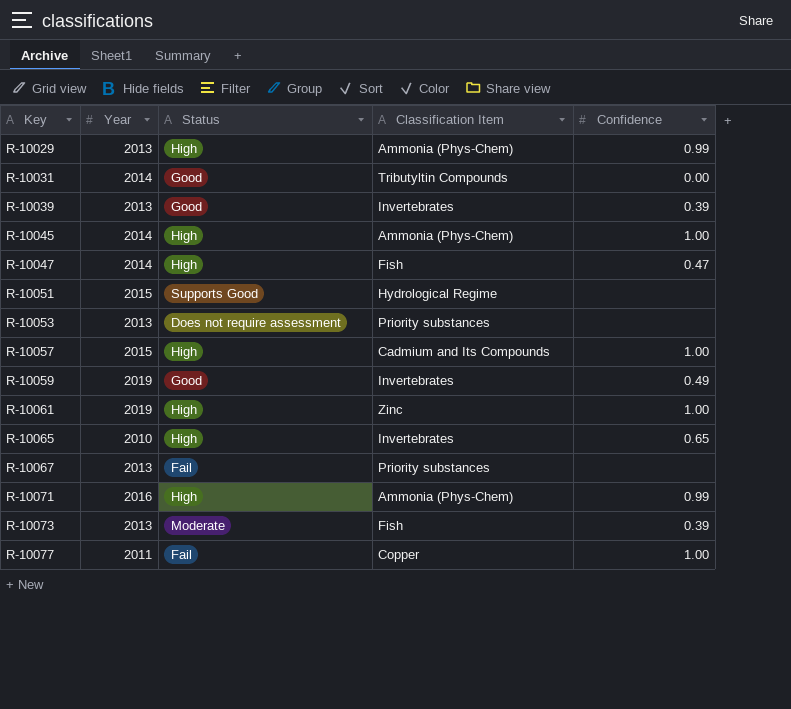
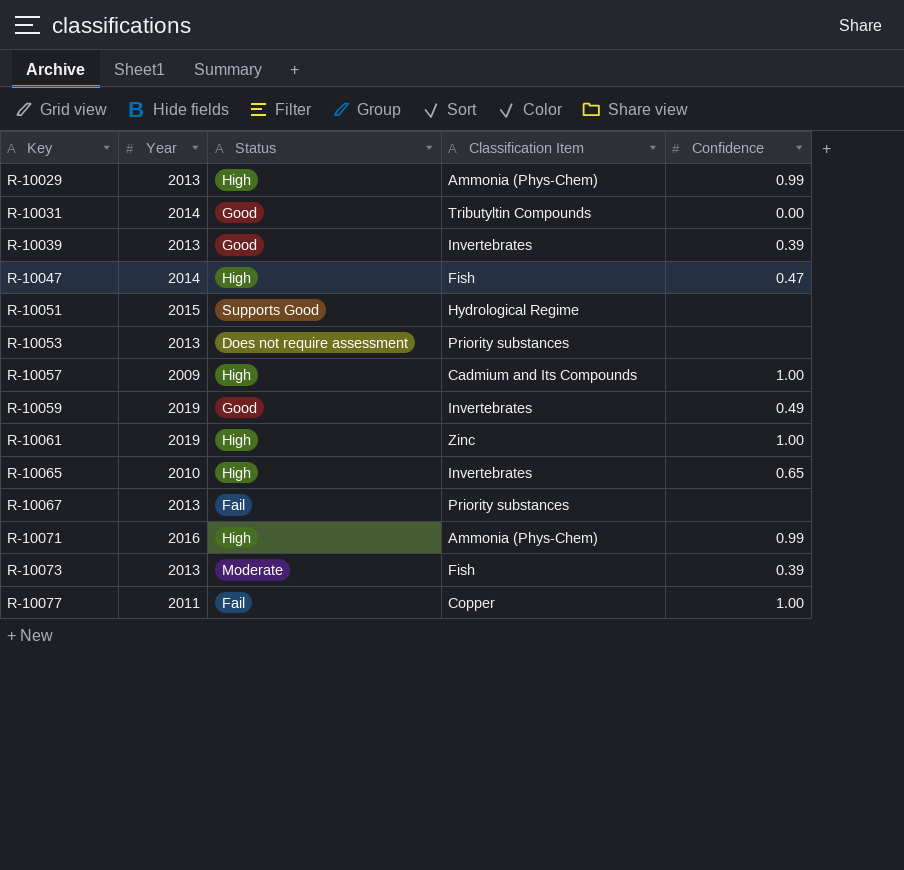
row R-10045: 2014 | High | Ammonia (Phys-Chem) | 1.00 -> none
R-10057 | Year: 2015 -> 2009

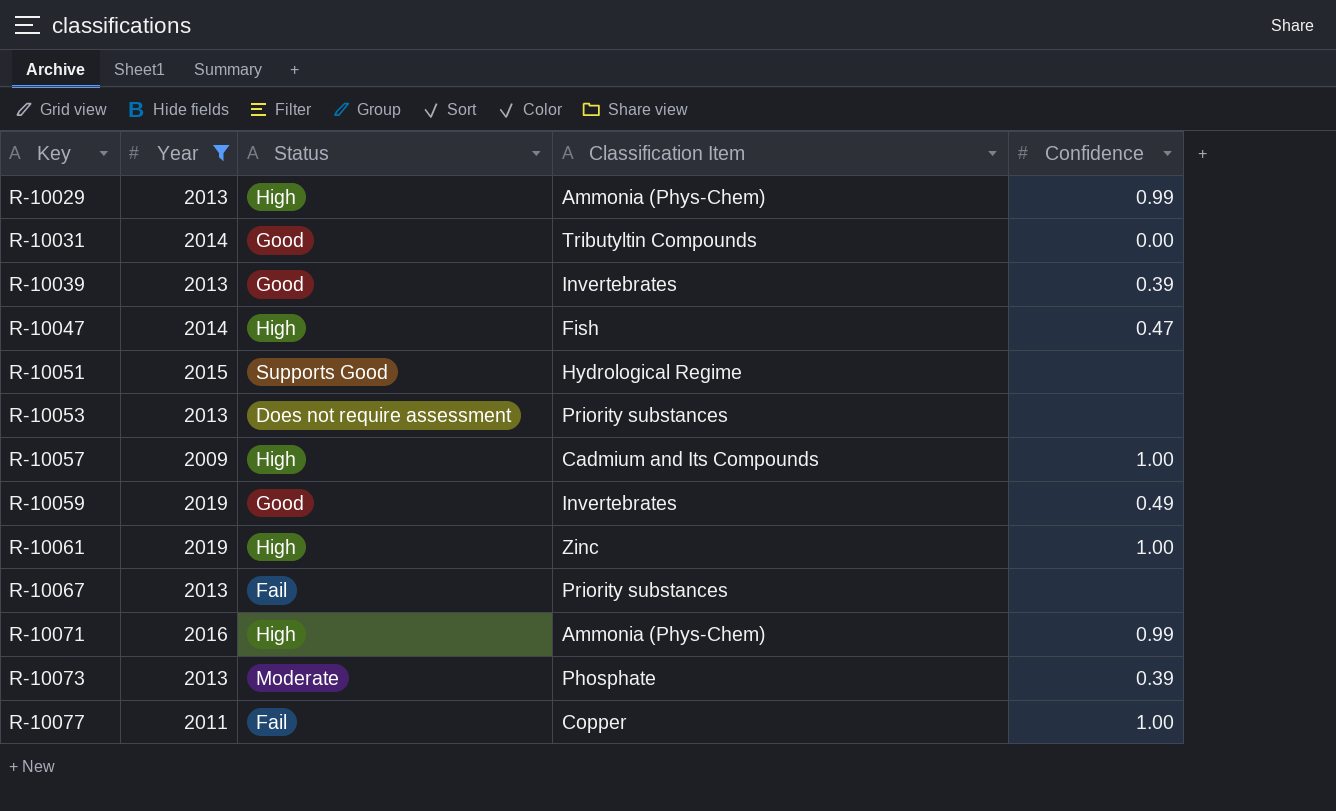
filter: none -> Year != 2010
R-10073 | Classification Item: Fish -> Phosphate

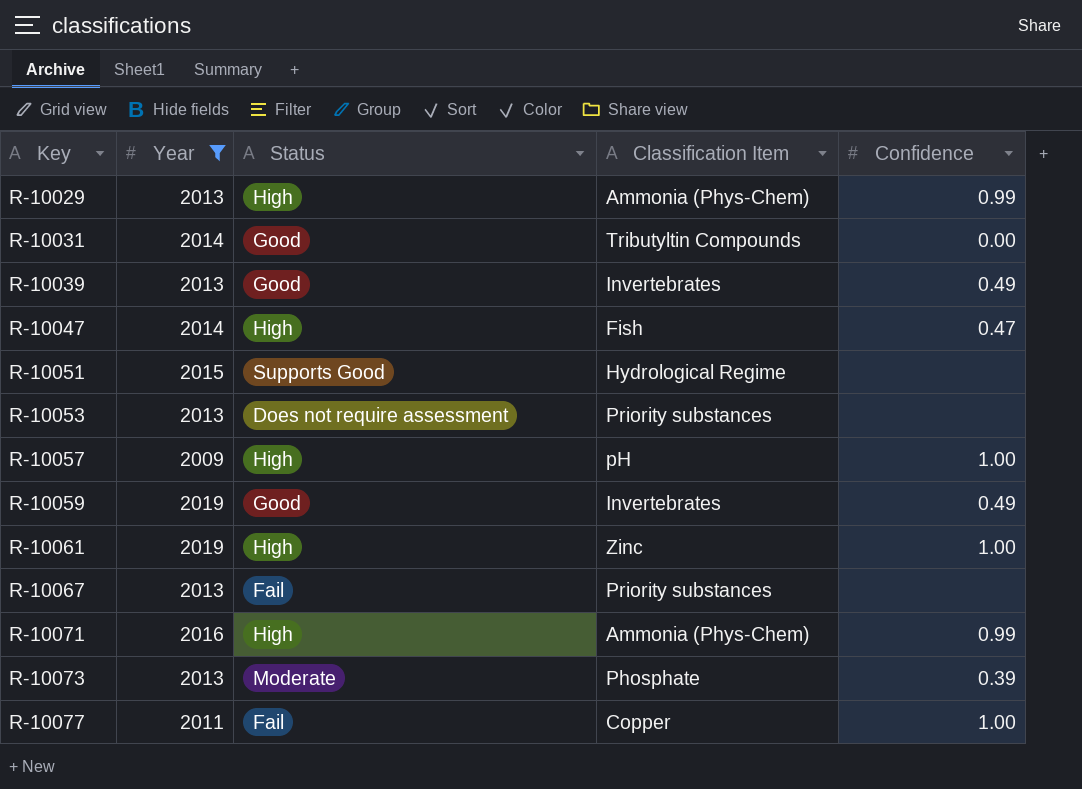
R-10039 | Confidence: 0.39 -> 0.49
R-10057 | Classification Item: Cadmium and Its Compounds -> pH

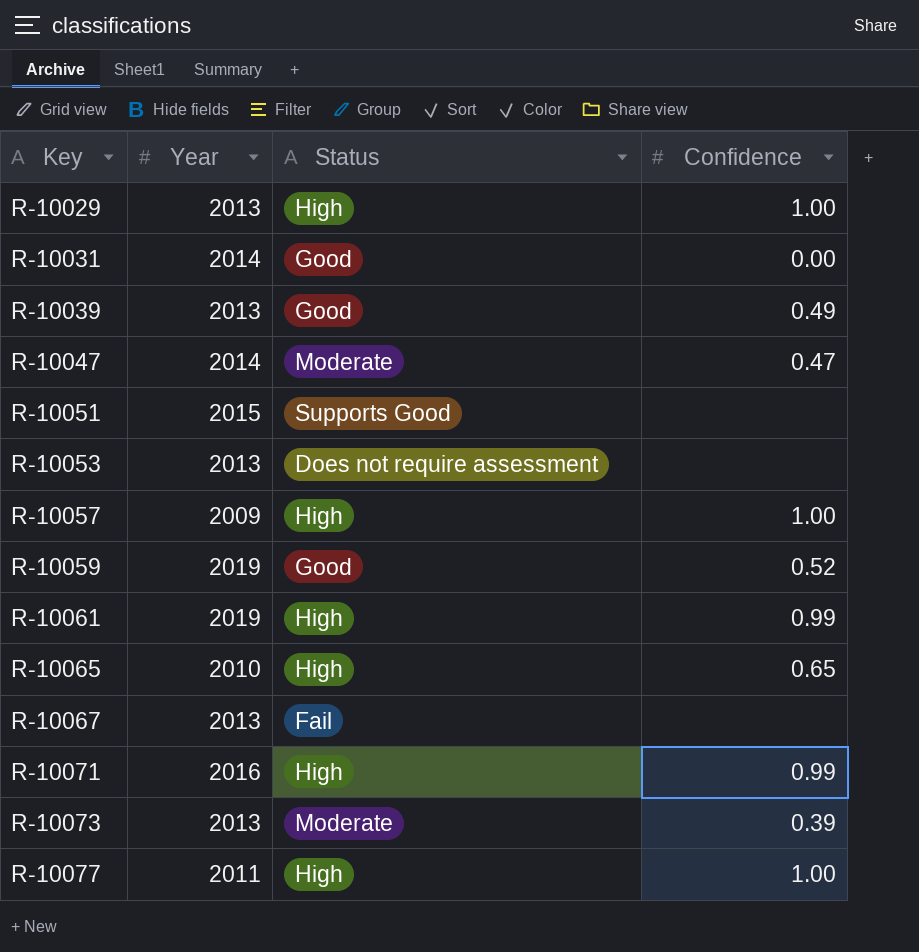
filter: Year != 2010 -> none
column Classification Item | position: 4 -> none
R-10029 | Confidence: 0.99 -> 1.00
R-10047 | Status: High -> Moderate
R-10059 | Confidence: 0.49 -> 0.52
R-10061 | Confidence: 1.00 -> 0.99
R-10077 | Status: Fail -> High

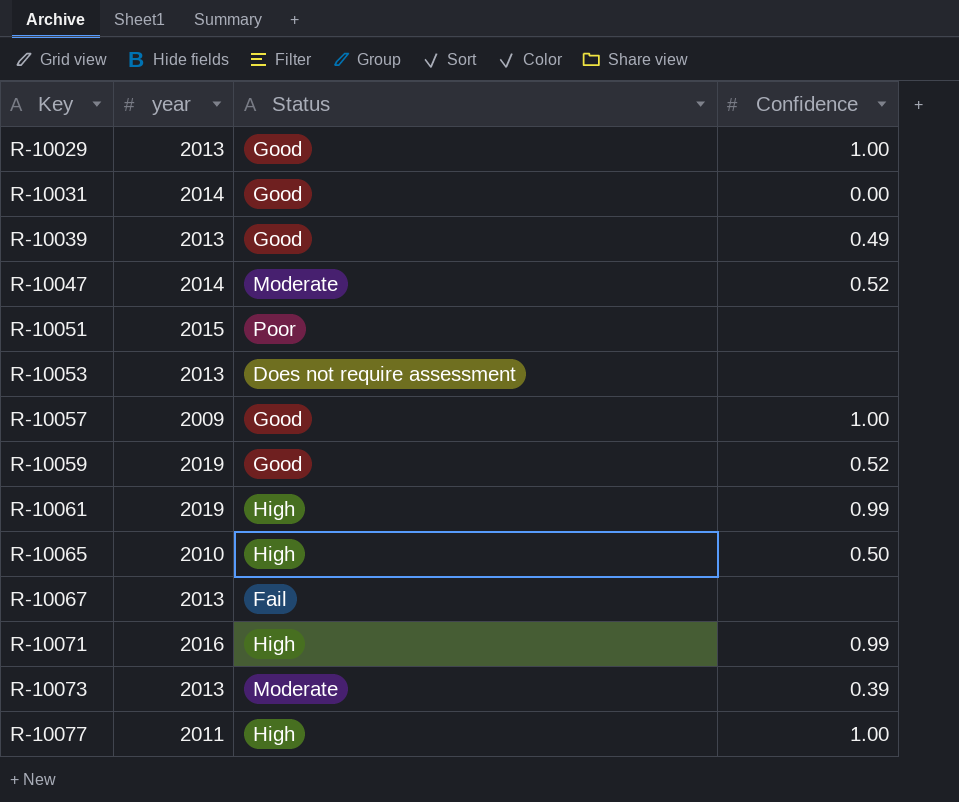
column name: Year -> year
R-10029 | Status: High -> Good
R-10047 | Confidence: 0.47 -> 0.52
R-10051 | Status: Supports Good -> Poor
R-10057 | Status: High -> Good
R-10065 | Confidence: 0.65 -> 0.50

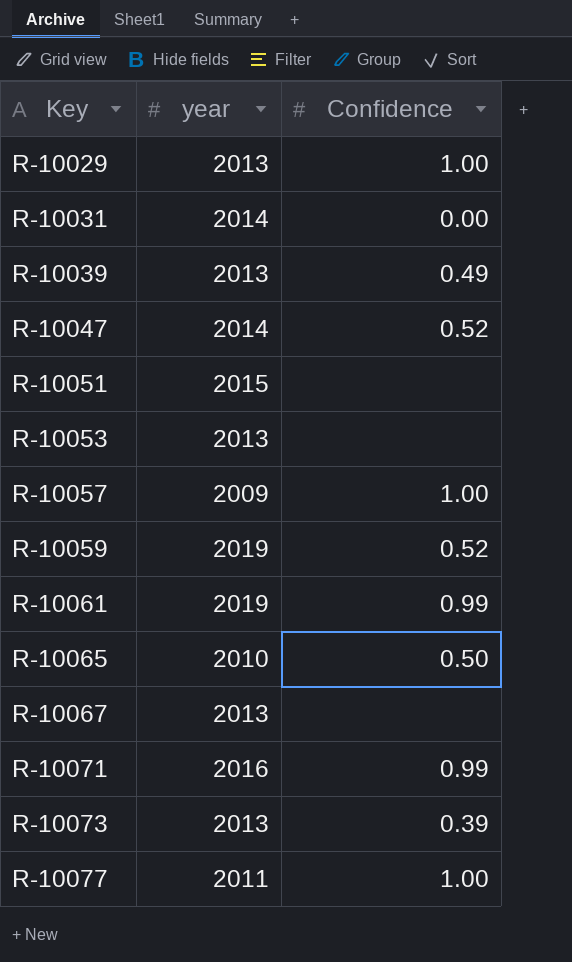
column Status | position: 3 -> none

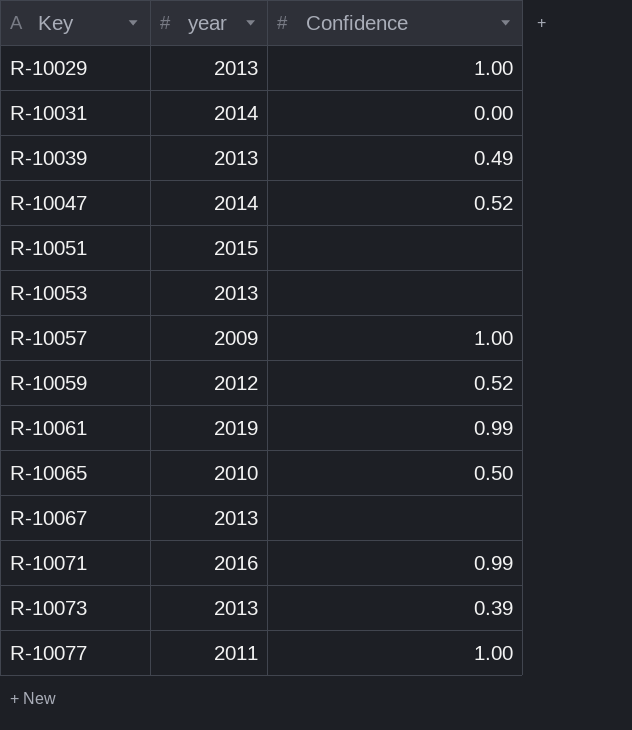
R-10059 | year: 2019 -> 2012

